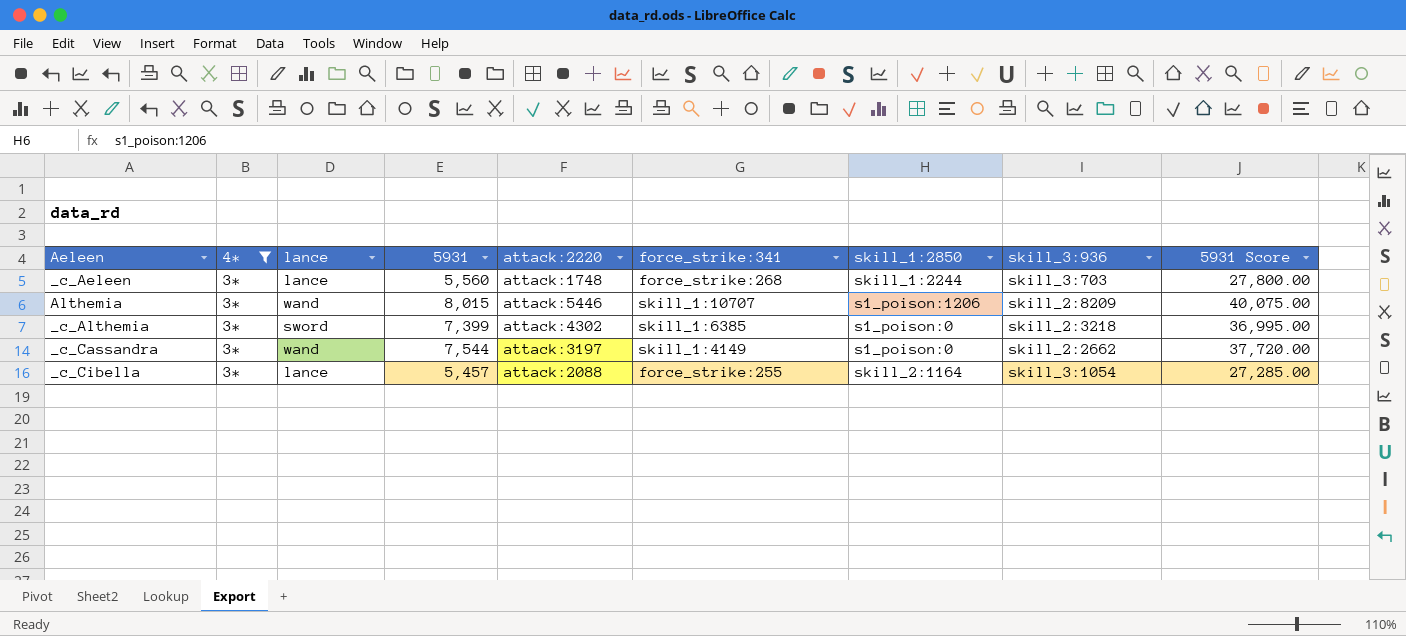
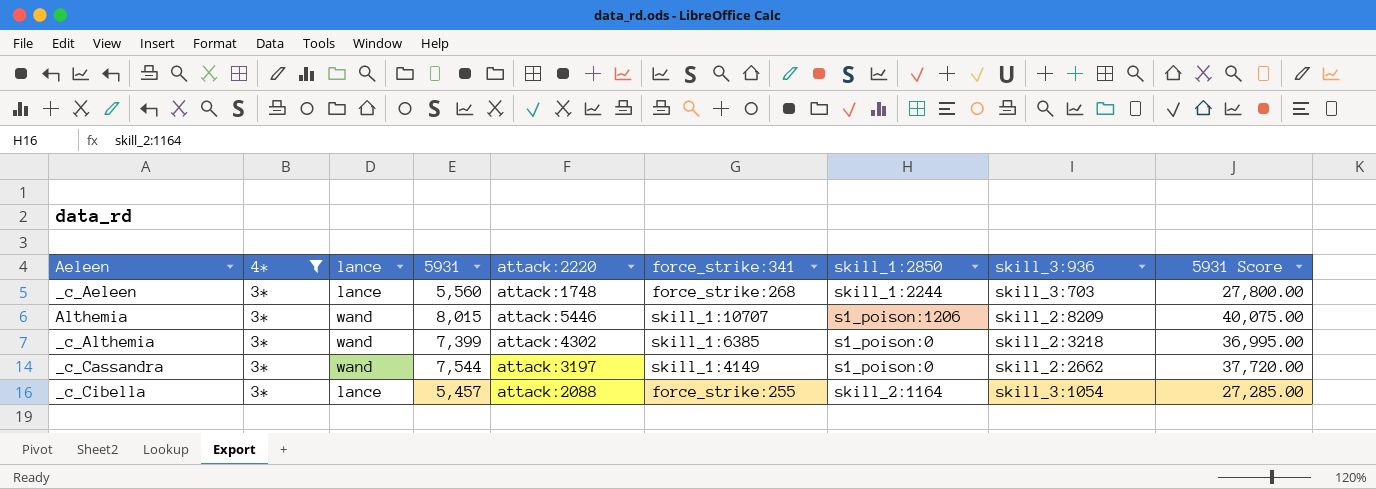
_c_Althemia | lance: sword -> wand

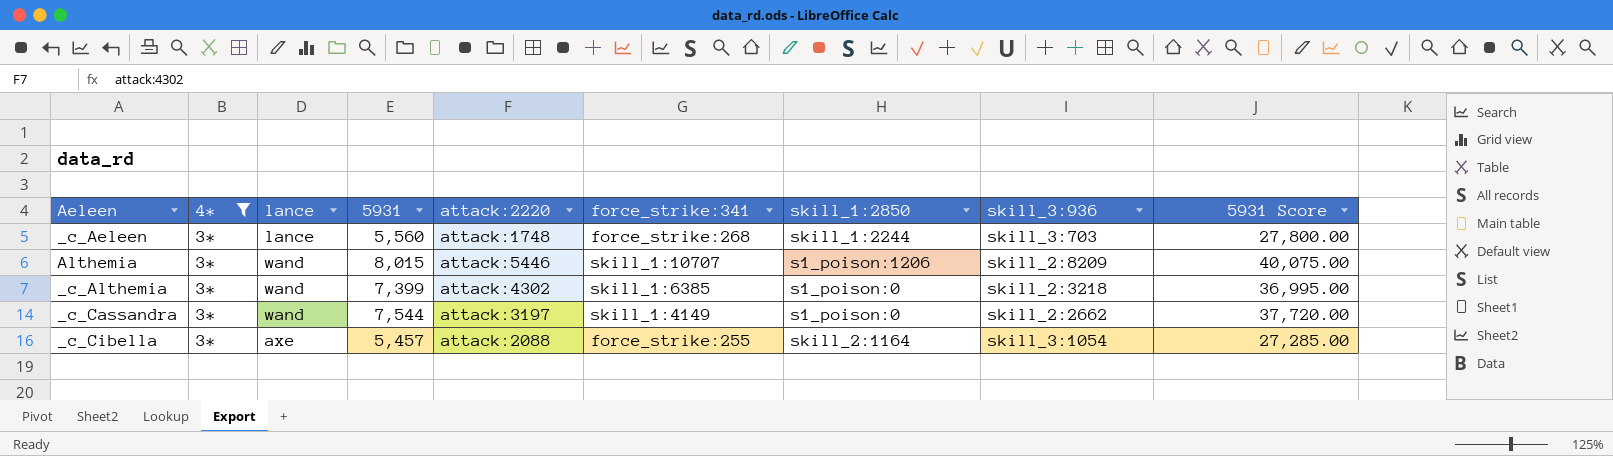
_c_Cibella | lance: lance -> axe

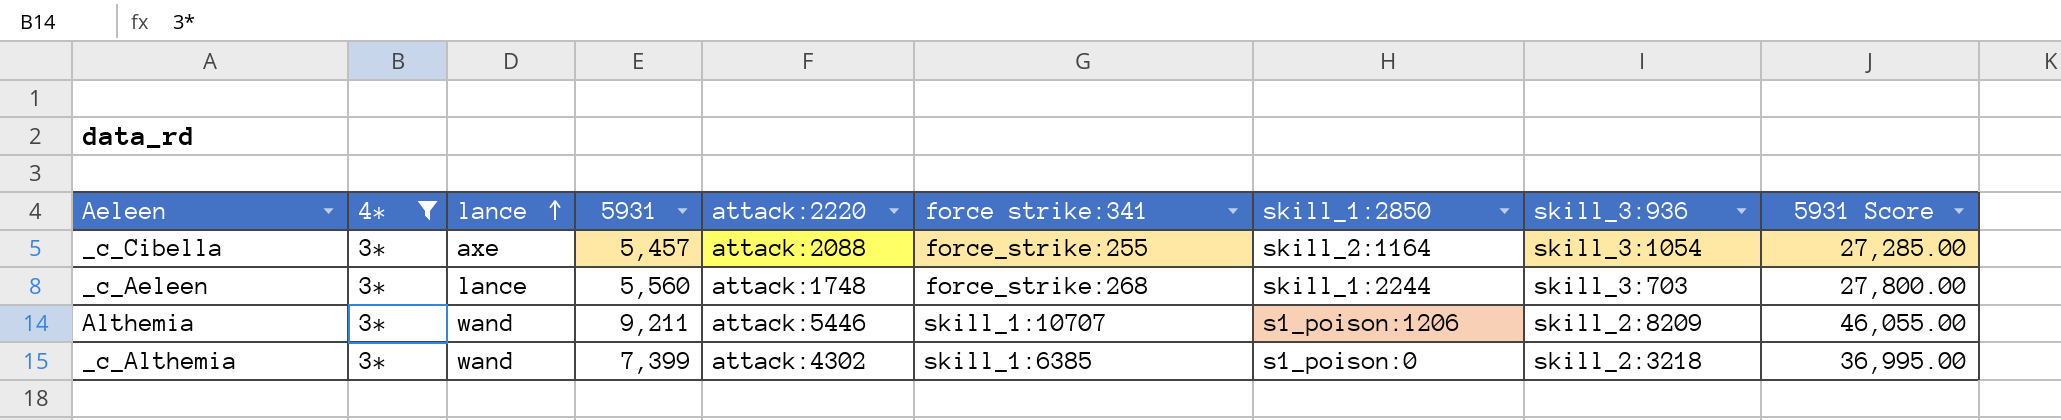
row order: none -> lance ascending
column name: force_strike:341 -> force strike:341
row _c_Cassandra: 3* | wand | 7,544 | attack:3197 | skill_1:4149 | s1_poison:0 | skill_2:2662 | 37,720.00 -> none
Althemia | 5931: 8,015 -> 9,211
Althemia | 5931 Score: 40,075.00 -> 46,055.00

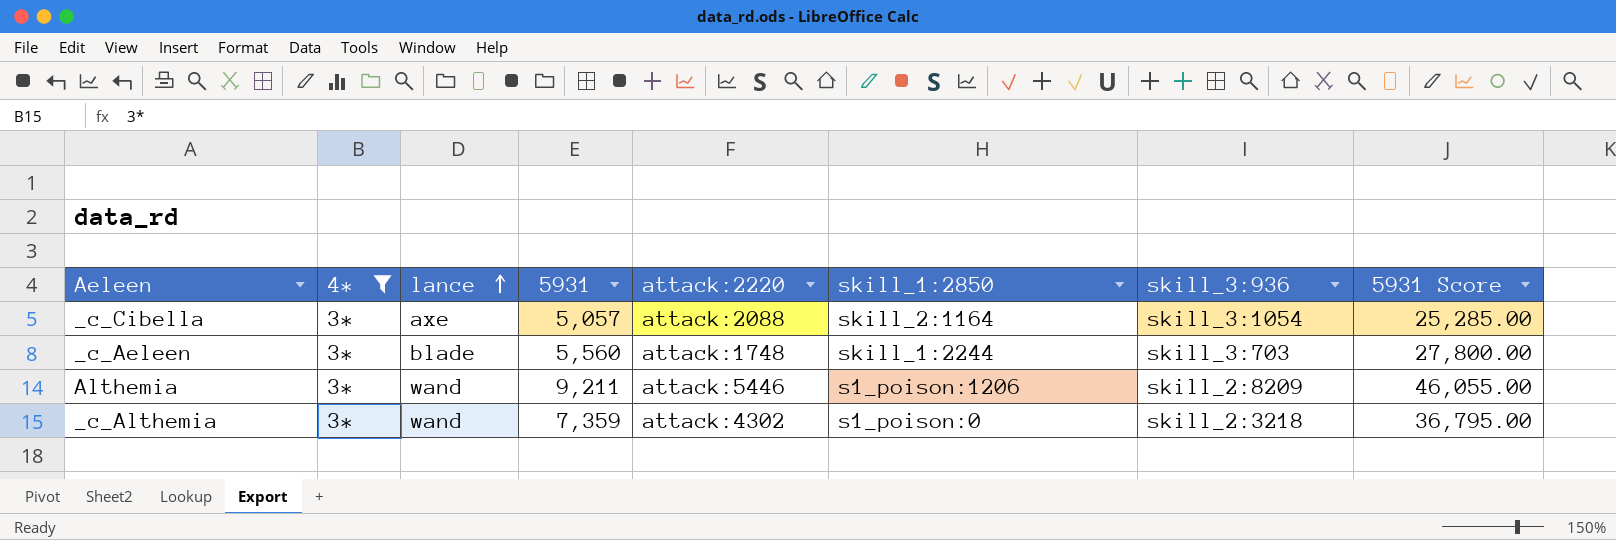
column force strike:341 | position: 6 -> none
_c_Cibella | 5931: 5,457 -> 5,057
_c_Cibella | 5931 Score: 27,285.00 -> 25,285.00
_c_Aeleen | lance: lance -> blade
_c_Althemia | 5931: 7,399 -> 7,359
_c_Althemia | 5931 Score: 36,995.00 -> 36,795.00

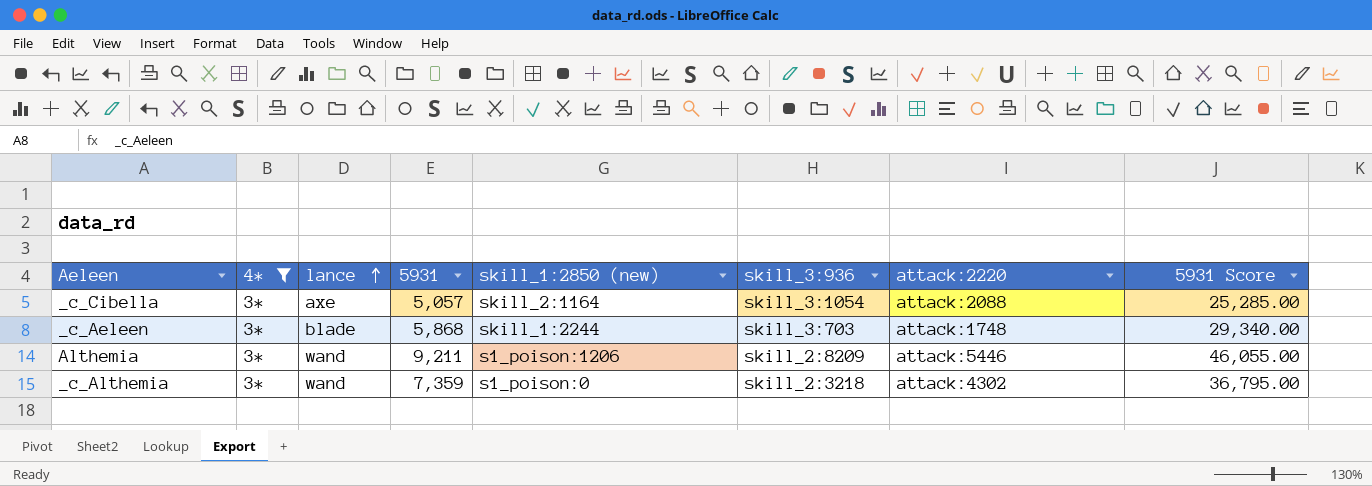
column name: skill_1:2850 -> skill_1:2850 (new)
column attack:2220 | position: 5 -> 7
_c_Aeleen | 5931: 5,560 -> 5,868
_c_Aeleen | 5931 Score: 27,800.00 -> 29,340.00

